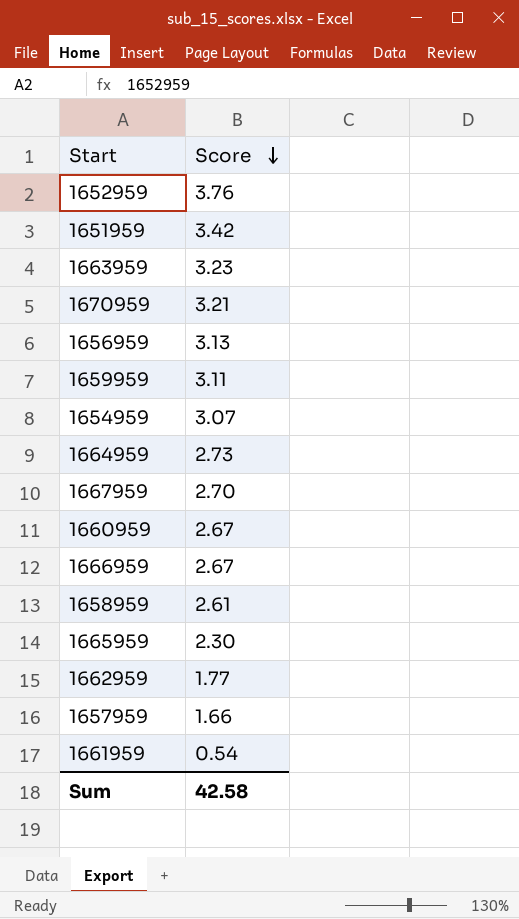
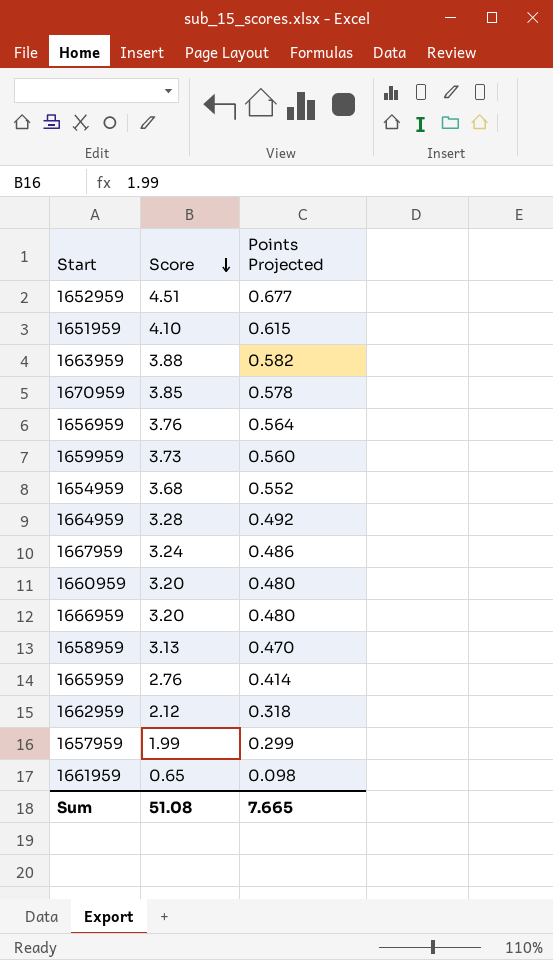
column Points Projected | formula: none -> [Score] * 0.15
1652959 | Score: 3.76 -> 4.51
1651959 | Score: 3.42 -> 4.10
1663959 | Score: 3.23 -> 3.88
1670959 | Score: 3.21 -> 3.85
1656959 | Score: 3.13 -> 3.76
1659959 | Score: 3.11 -> 3.73
1654959 | Score: 3.07 -> 3.68
1664959 | Score: 2.73 -> 3.28
1667959 | Score: 2.70 -> 3.24
1660959 | Score: 2.67 -> 3.20
1666959 | Score: 2.67 -> 3.20
1658959 | Score: 2.61 -> 3.13
1665959 | Score: 2.30 -> 2.76
1662959 | Score: 1.77 -> 2.12
1657959 | Score: 1.66 -> 1.99
1661959 | Score: 0.54 -> 0.65
Sum | Score: 42.58 -> 51.08

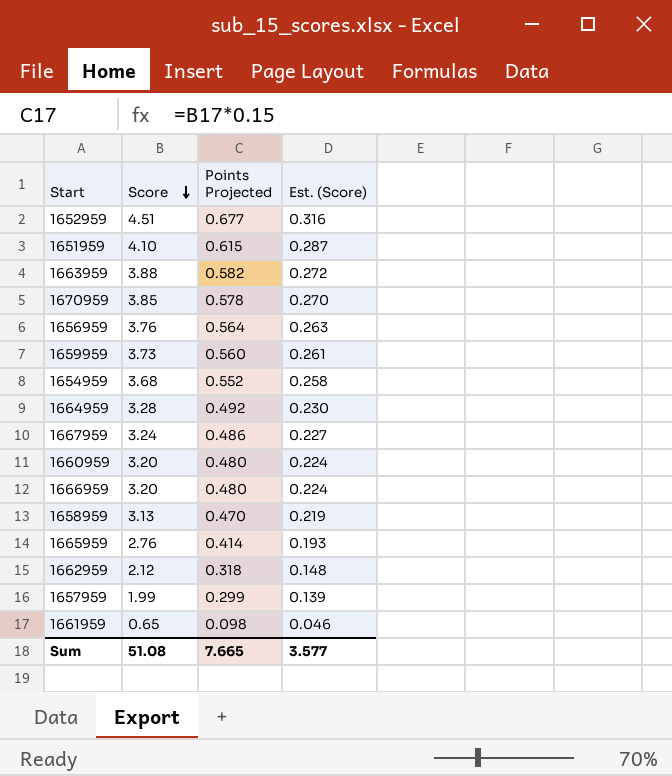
column Est. (Score) | formula: none -> [Score] * 0.07

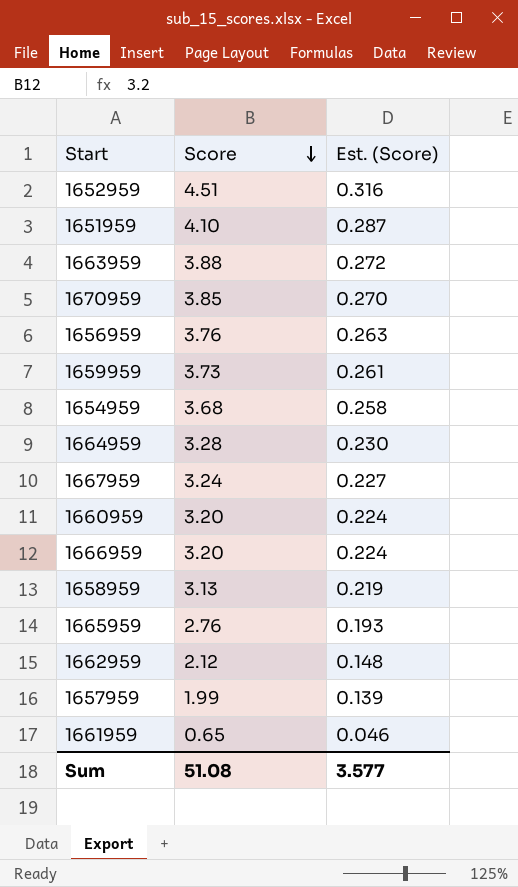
column Points Projected | formula: [Score] * 0.15 -> none

